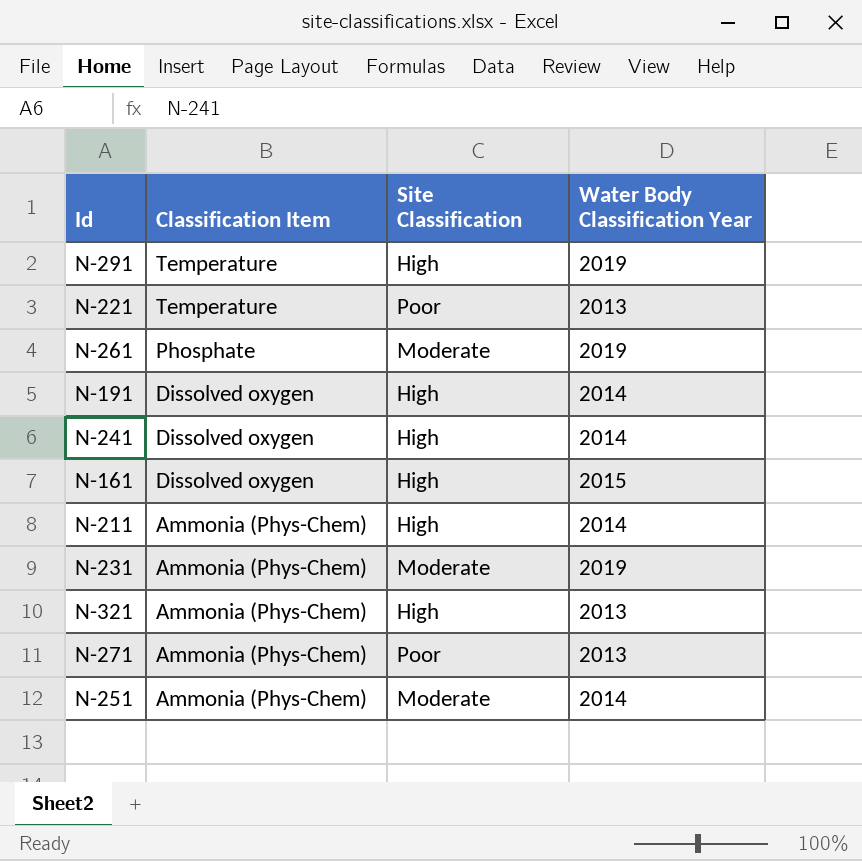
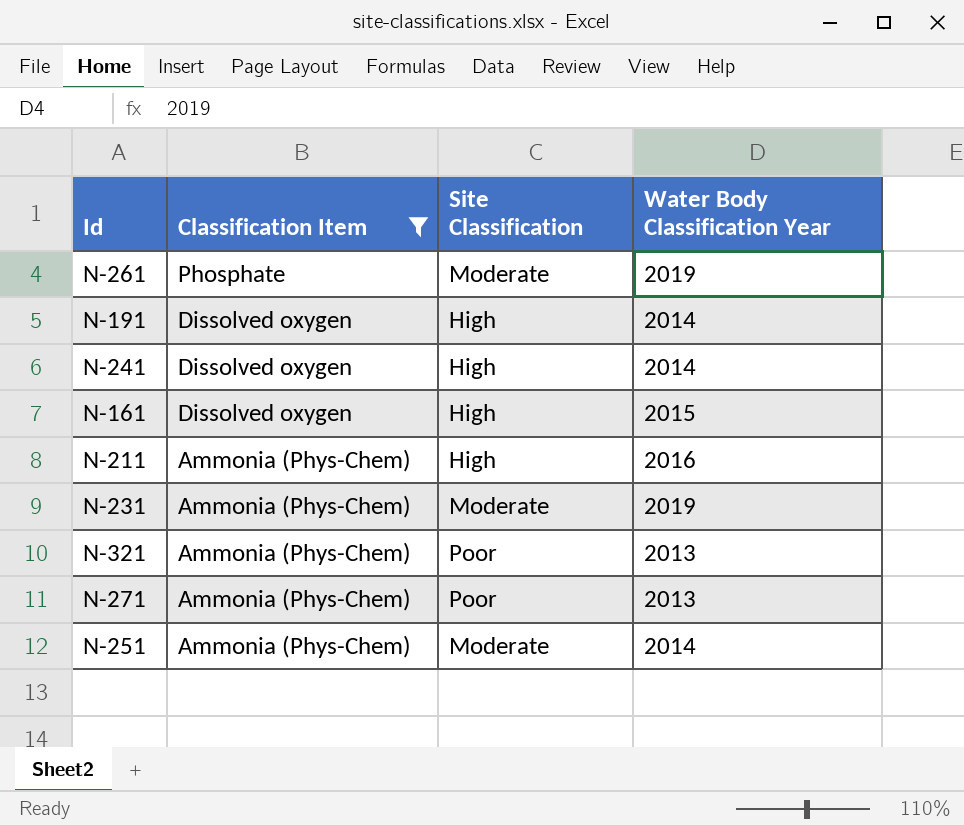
filter: none -> Classification Item != Temperature
N-211 | Water Body Classification Year: 2014 -> 2016
N-321 | Site Classification: High -> Poor

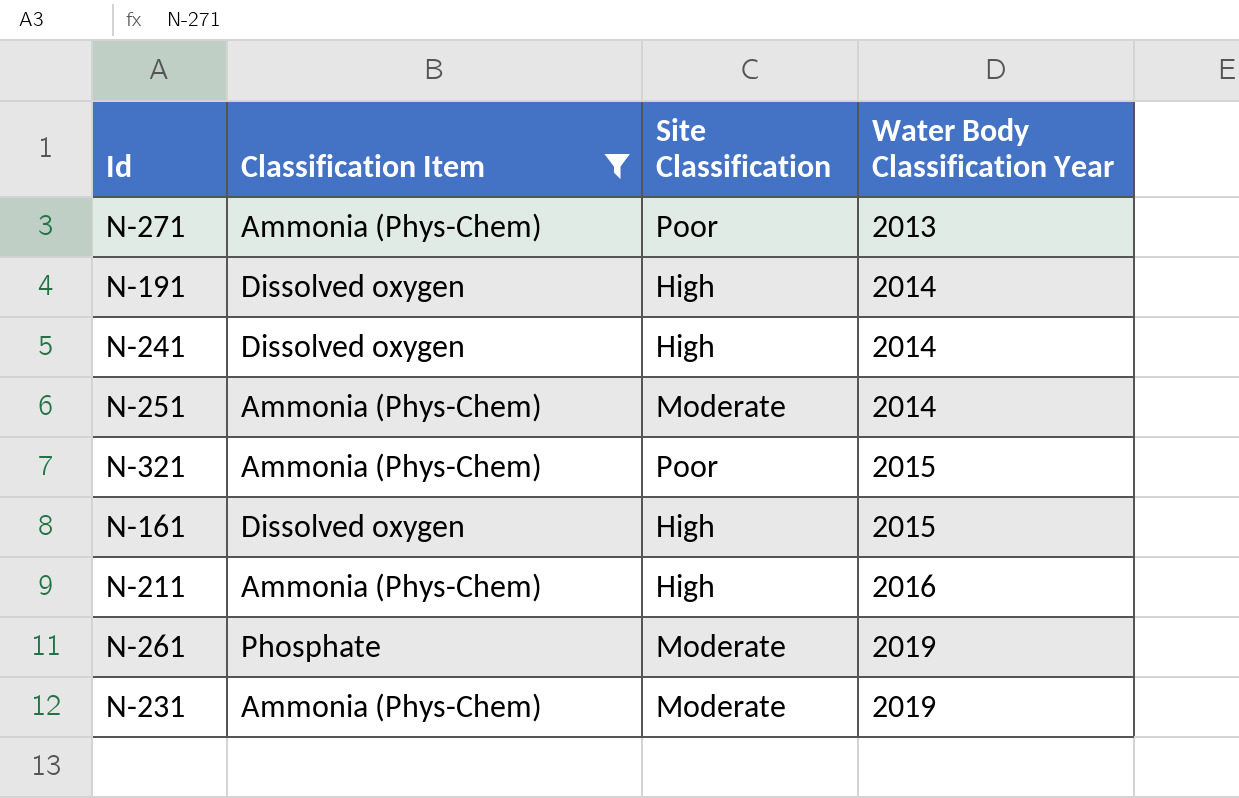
row order: Classification Item descending -> Water Body Classification Year ascending
N-321 | Water Body Classification Year: 2013 -> 2015

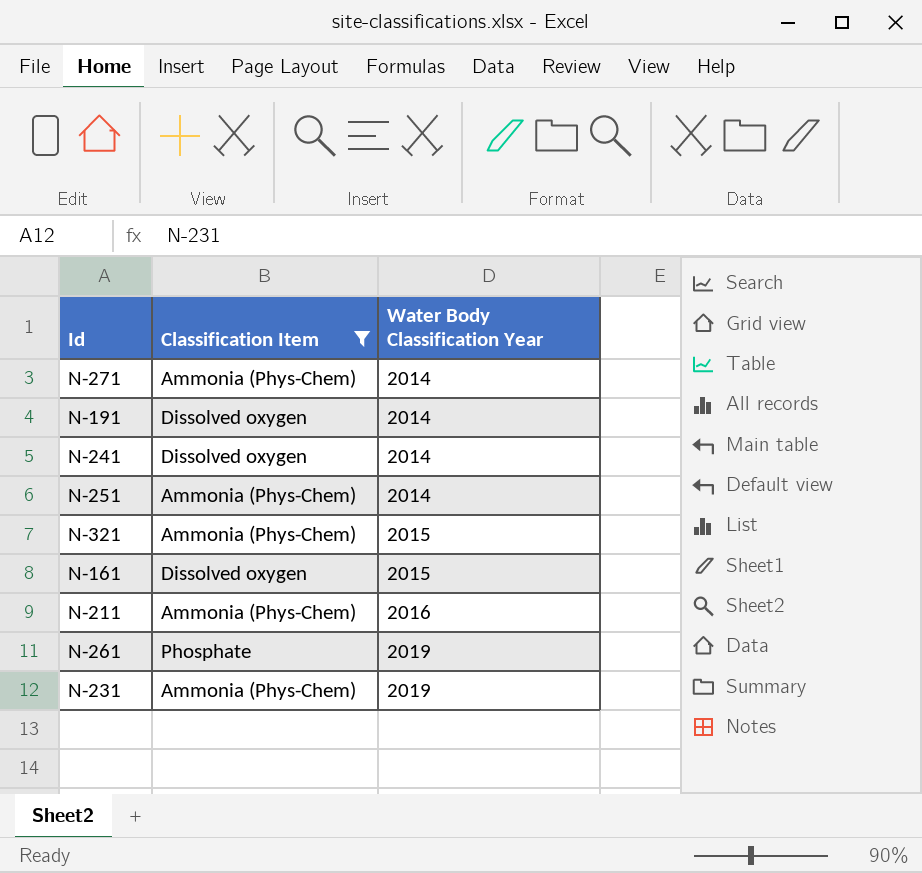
column Site Classification | position: 3 -> none
N-271 | Water Body Classification Year: 2013 -> 2014

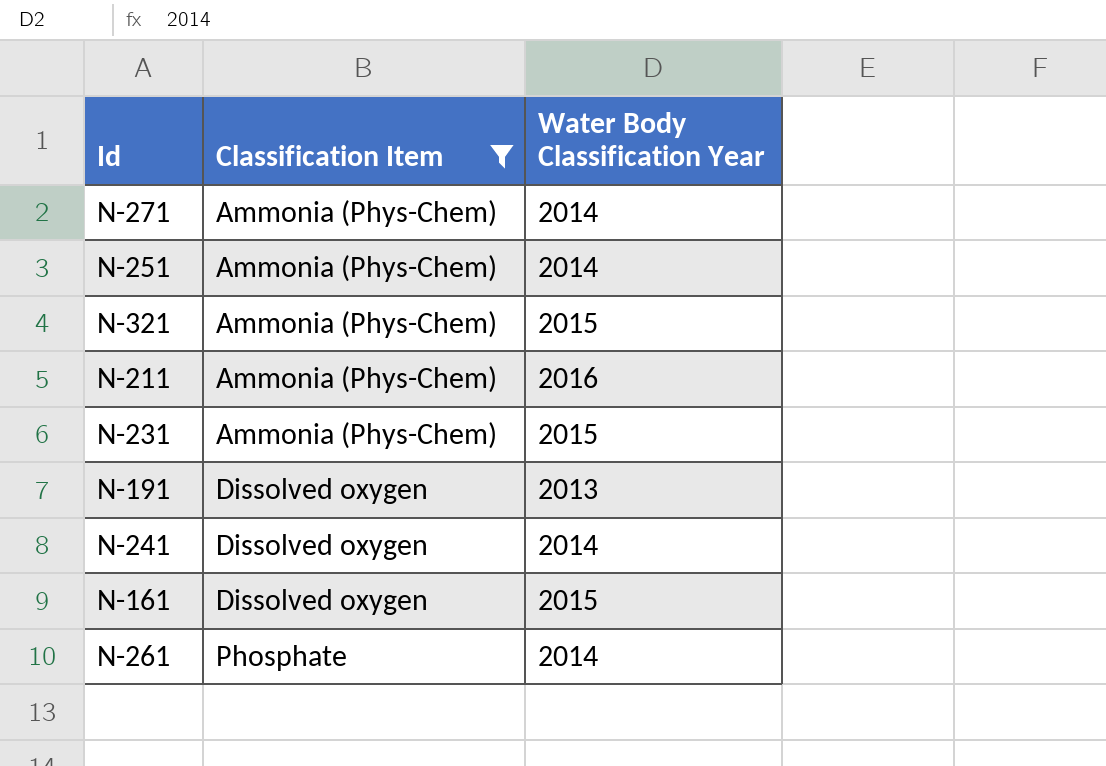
row order: Water Body Classification Year ascending -> Classification Item ascending
N-231 | Water Body Classification Year: 2019 -> 2015
N-191 | Water Body Classification Year: 2014 -> 2013
N-261 | Water Body Classification Year: 2019 -> 2014

